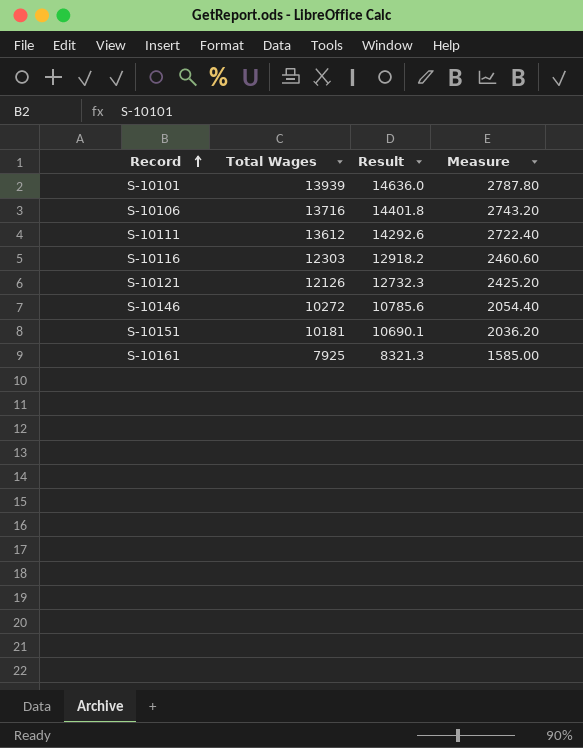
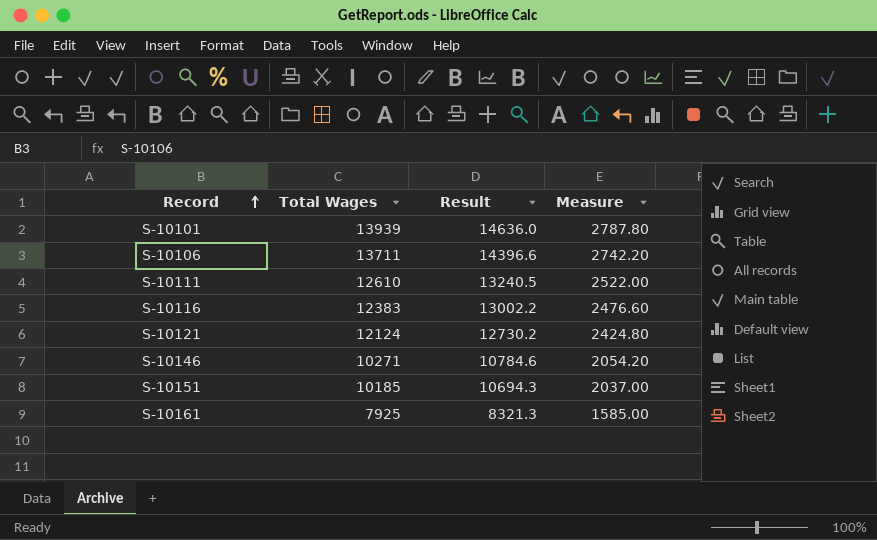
S-10106 | Total Wages: 13716 -> 13711
S-10106 | Result: 14401.8 -> 14396.6
S-10106 | Measure: 2743.20 -> 2742.20
S-10111 | Total Wages: 13612 -> 12610
S-10111 | Result: 14292.6 -> 13240.5
S-10111 | Measure: 2722.40 -> 2522.00
S-10116 | Total Wages: 12303 -> 12383
S-10116 | Result: 12918.2 -> 13002.2
S-10116 | Measure: 2460.60 -> 2476.60
S-10121 | Total Wages: 12126 -> 12124
S-10121 | Result: 12732.3 -> 12730.2
S-10121 | Measure: 2425.20 -> 2424.80
S-10146 | Total Wages: 10272 -> 10271
S-10146 | Result: 10785.6 -> 10784.6
S-10146 | Measure: 2054.40 -> 2054.20
S-10151 | Total Wages: 10181 -> 10185
S-10151 | Result: 10690.1 -> 10694.3
S-10151 | Measure: 2036.20 -> 2037.00

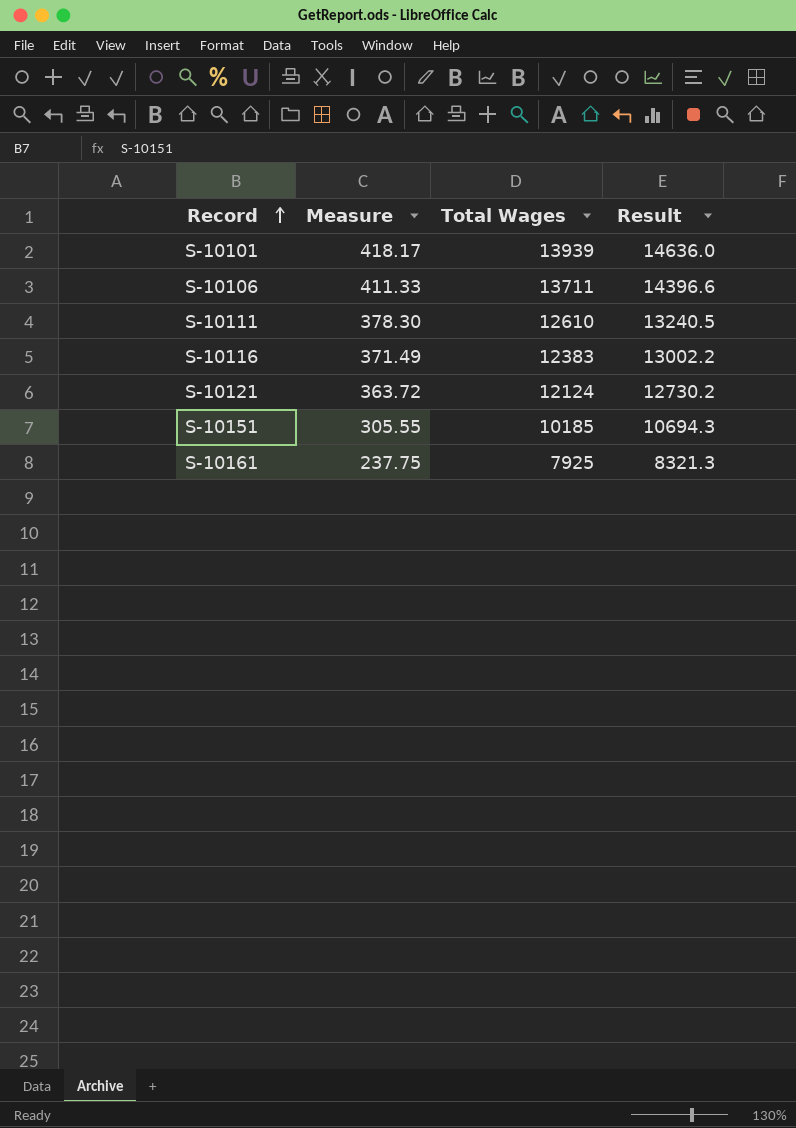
column Measure | formula: [Total Wages] * 0.2 -> [Total Wages] * 0.03
column Measure | position: 4 -> 2
row S-10146: 10271 | 10784.6 | 2054.20 -> none

